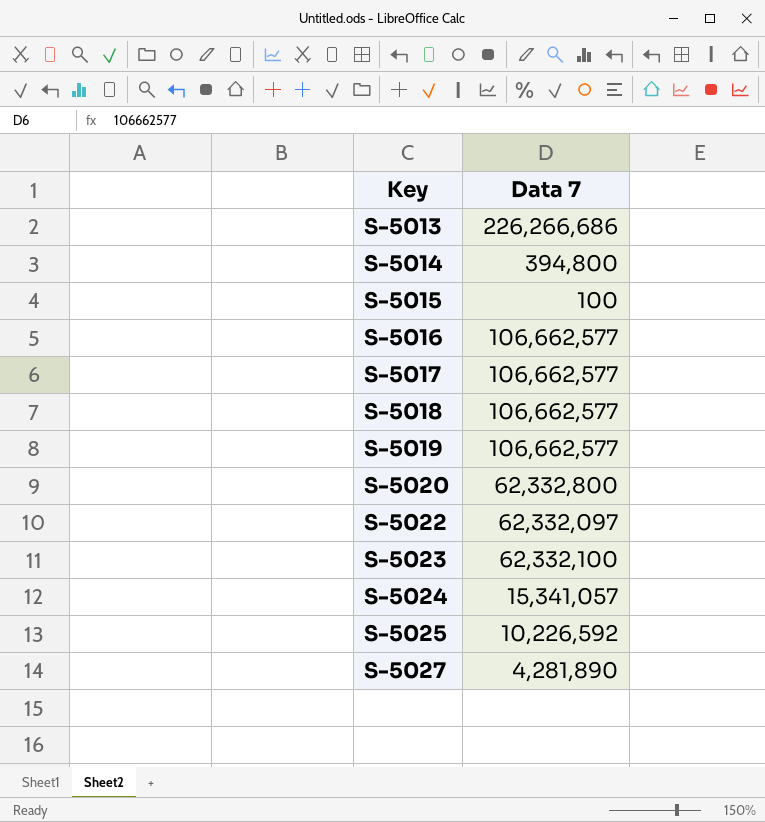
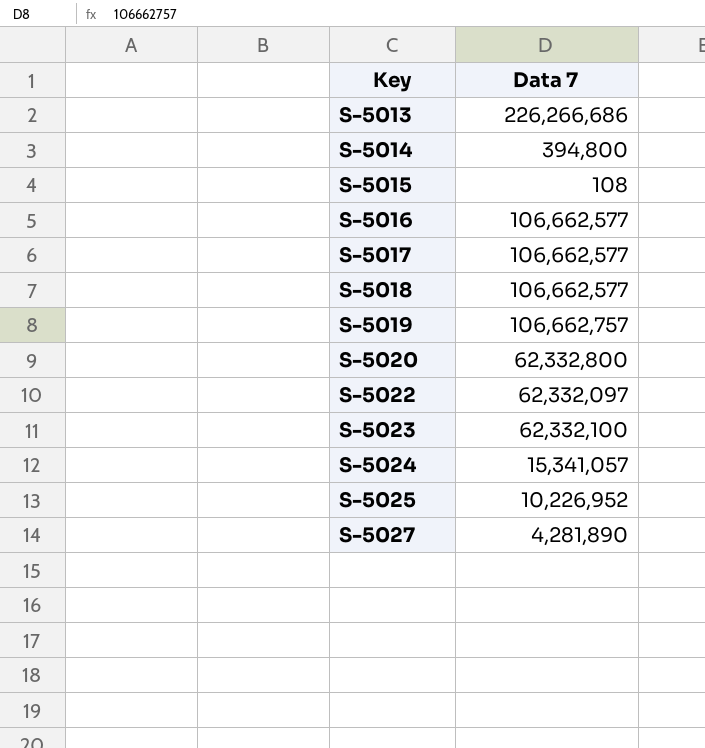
S-5015 | Data 7: 100 -> 108
S-5019 | Data 7: 106,662,577 -> 106,662,757
S-5025 | Data 7: 10,226,592 -> 10,226,952

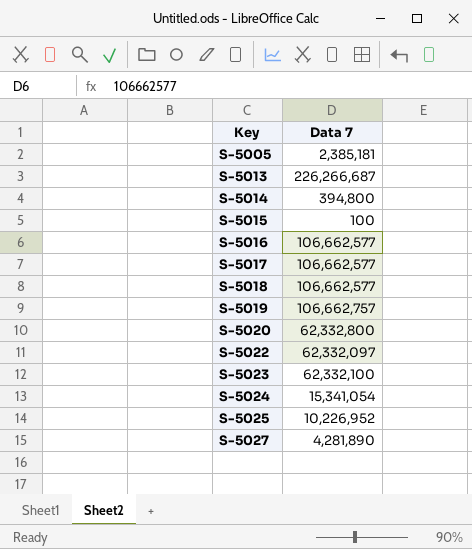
row S-5005: none -> 2,385,181
S-5013 | Data 7: 226,266,686 -> 226,266,687
S-5015 | Data 7: 108 -> 100
S-5024 | Data 7: 15,341,057 -> 15,341,054

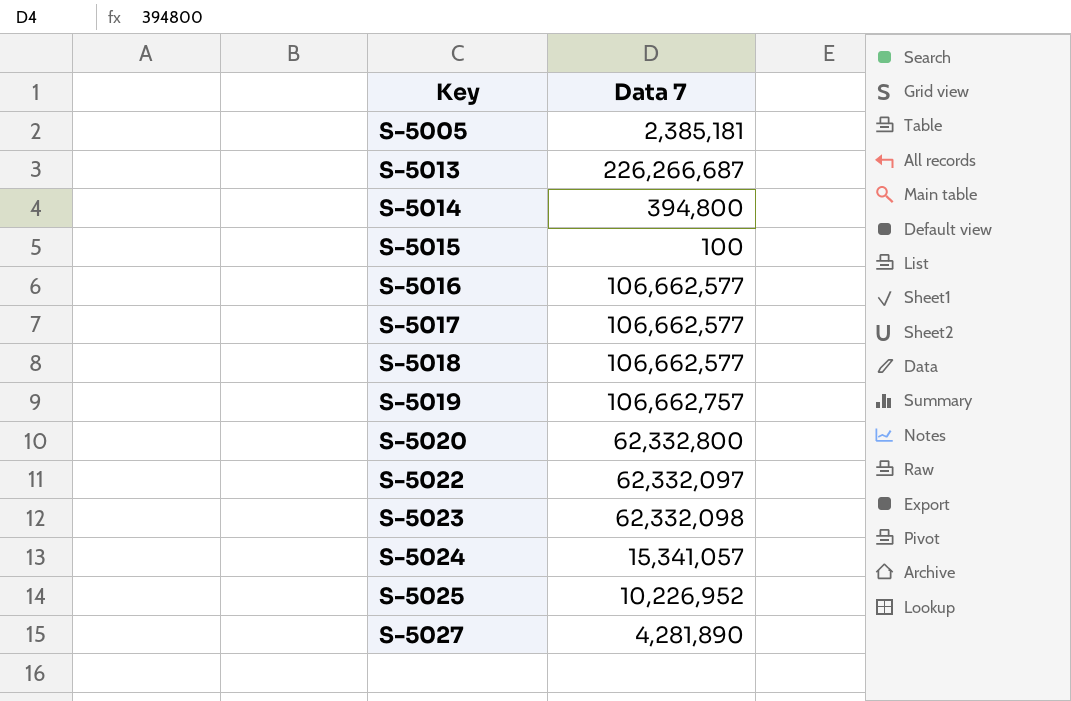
S-5023 | Data 7: 62,332,100 -> 62,332,098
S-5024 | Data 7: 15,341,054 -> 15,341,057

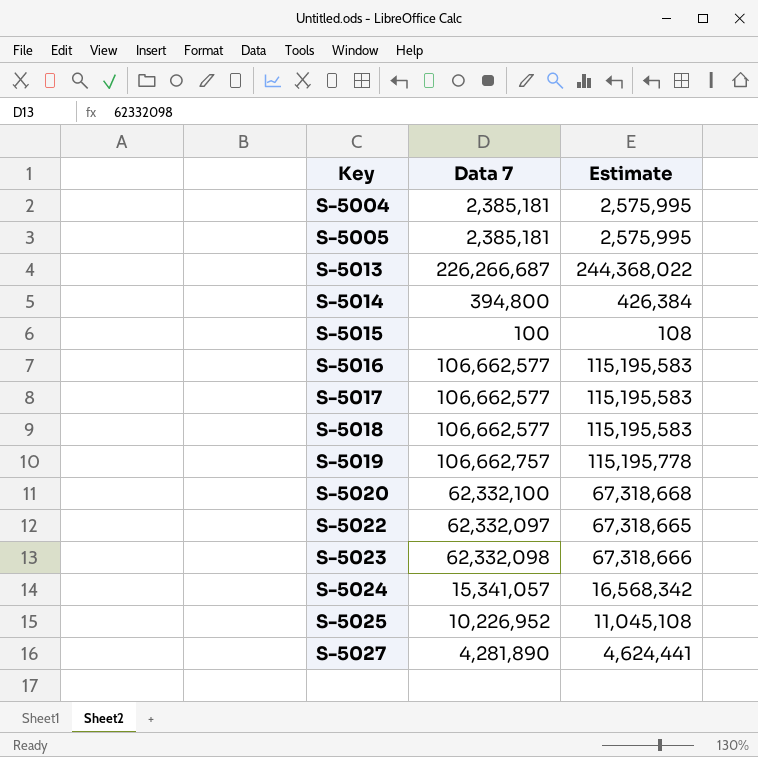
column Estimate | formula: none -> [Data 7] * 1.08
row S-5004: none -> 2,385,181 | 2,575,995
S-5020 | Data 7: 62,332,800 -> 62,332,100

